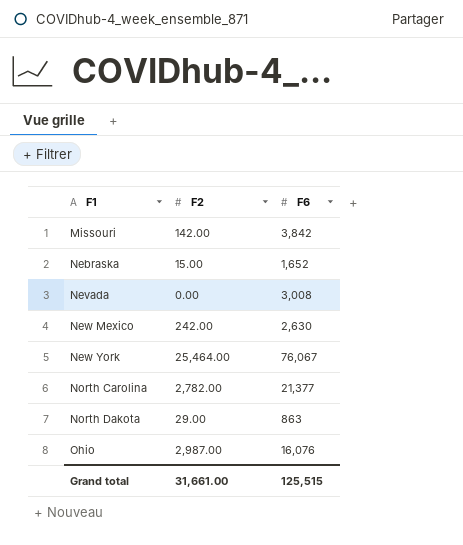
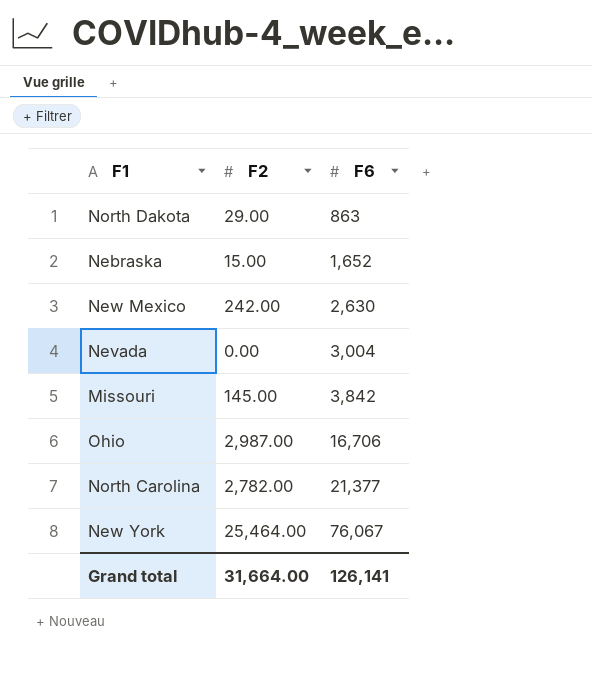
row order: F1 ascending -> F6 ascending
Nevada | F6: 3,008 -> 3,004
Missouri | F2: 142.00 -> 145.00
Ohio | F6: 16,076 -> 16,706
Grand total | F2: 31,661.00 -> 31,664.00
Grand total | F6: 125,515 -> 126,141

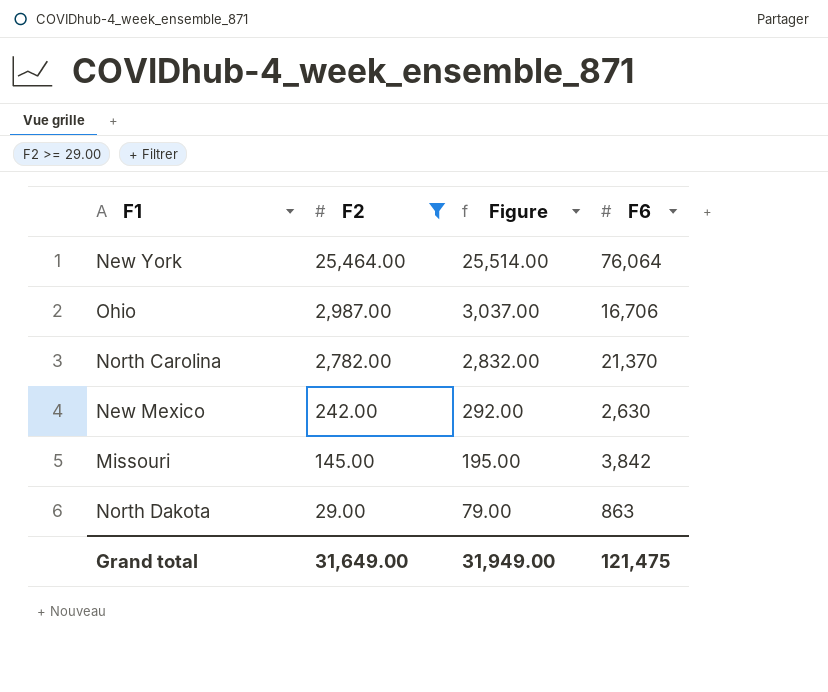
filter: none -> F2 >= 29.00
row order: F6 ascending -> F2 descending
column Figure | formula: none -> [F2] + 50
New York | F6: 76,067 -> 76,064
North Carolina | F6: 21,377 -> 21,370
Grand total | F2: 31,664.00 -> 31,649.00
Grand total | F6: 126,141 -> 121,475

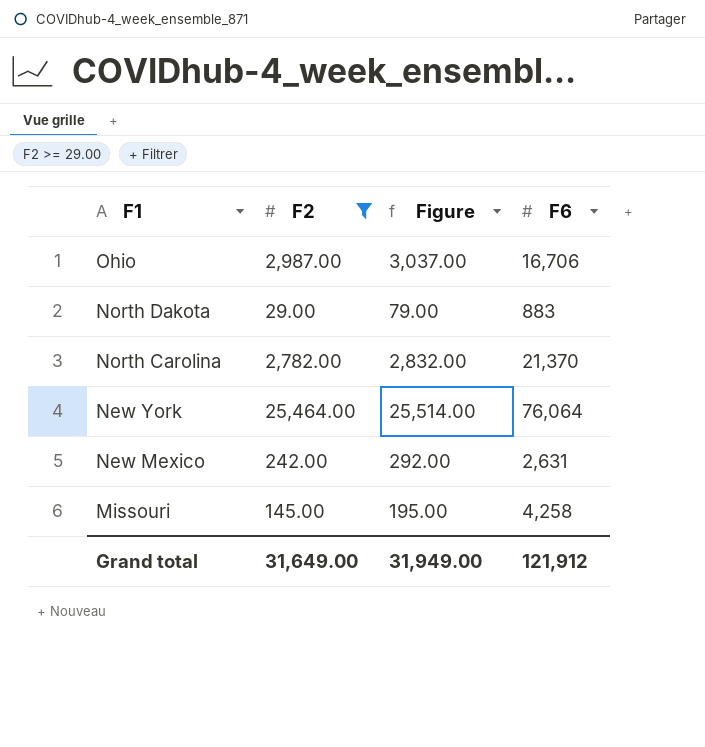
row order: F2 descending -> F1 descending
North Dakota | F6: 863 -> 883
New Mexico | F6: 2,630 -> 2,631
Missouri | F6: 3,842 -> 4,258
Grand total | F6: 121,475 -> 121,912

